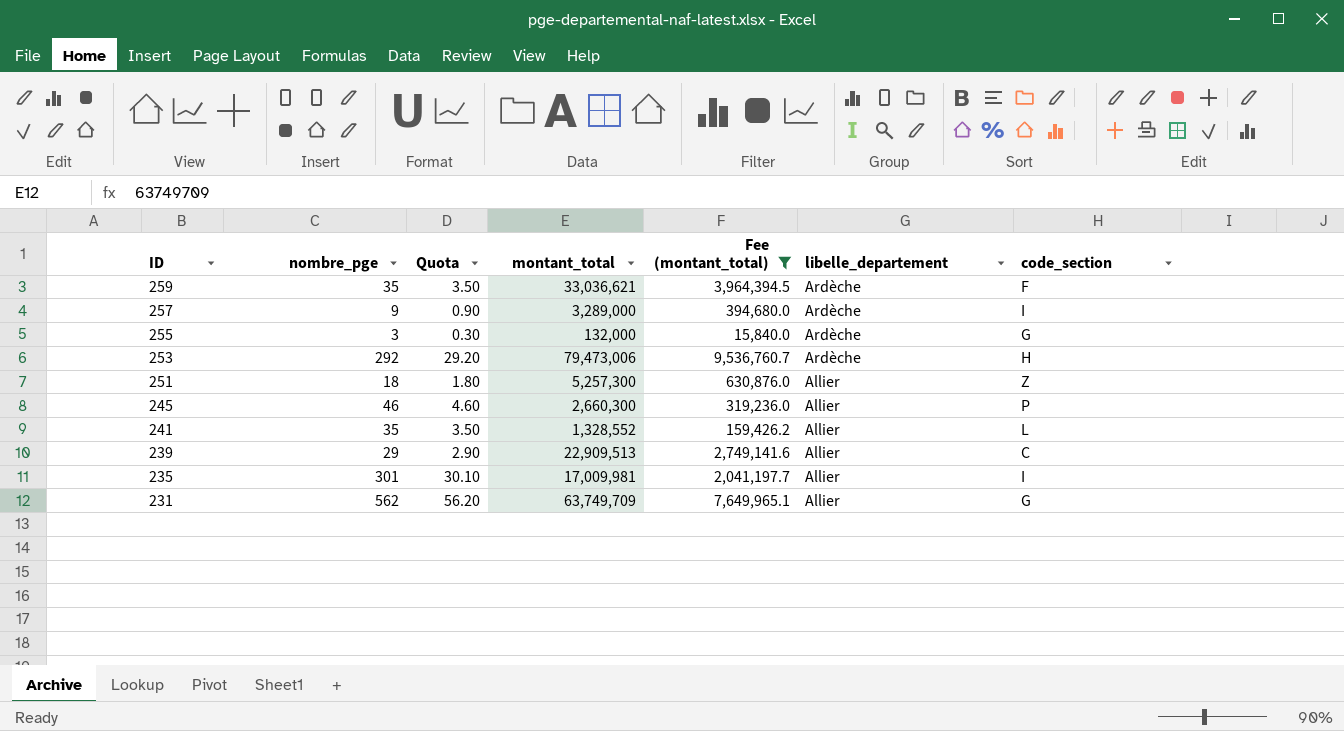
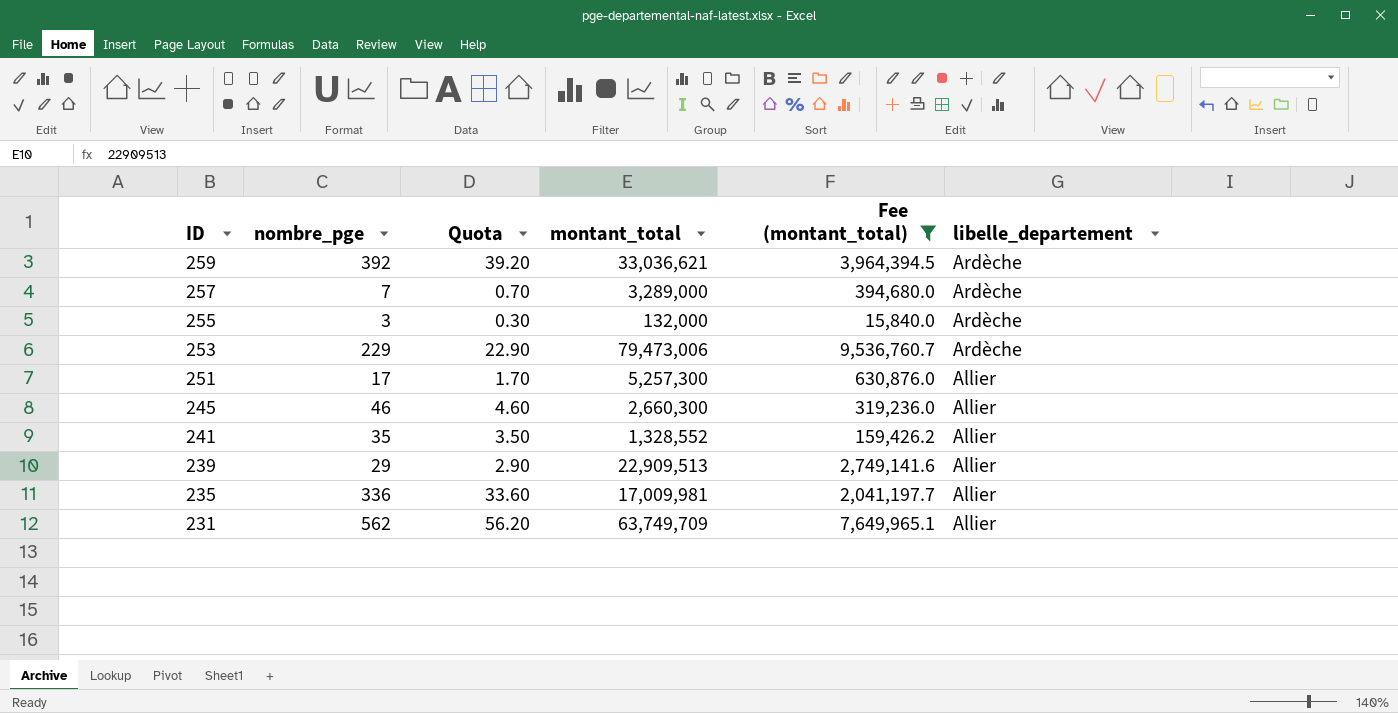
column code_section | position: 7 -> none
259 | nombre_pge: 35 -> 392
259 | Quota: 3.50 -> 39.20
257 | nombre_pge: 9 -> 7
257 | Quota: 0.90 -> 0.70
253 | nombre_pge: 292 -> 229
253 | Quota: 29.20 -> 22.90
251 | nombre_pge: 18 -> 17
251 | Quota: 1.80 -> 1.70
235 | nombre_pge: 301 -> 336
235 | Quota: 30.10 -> 33.60

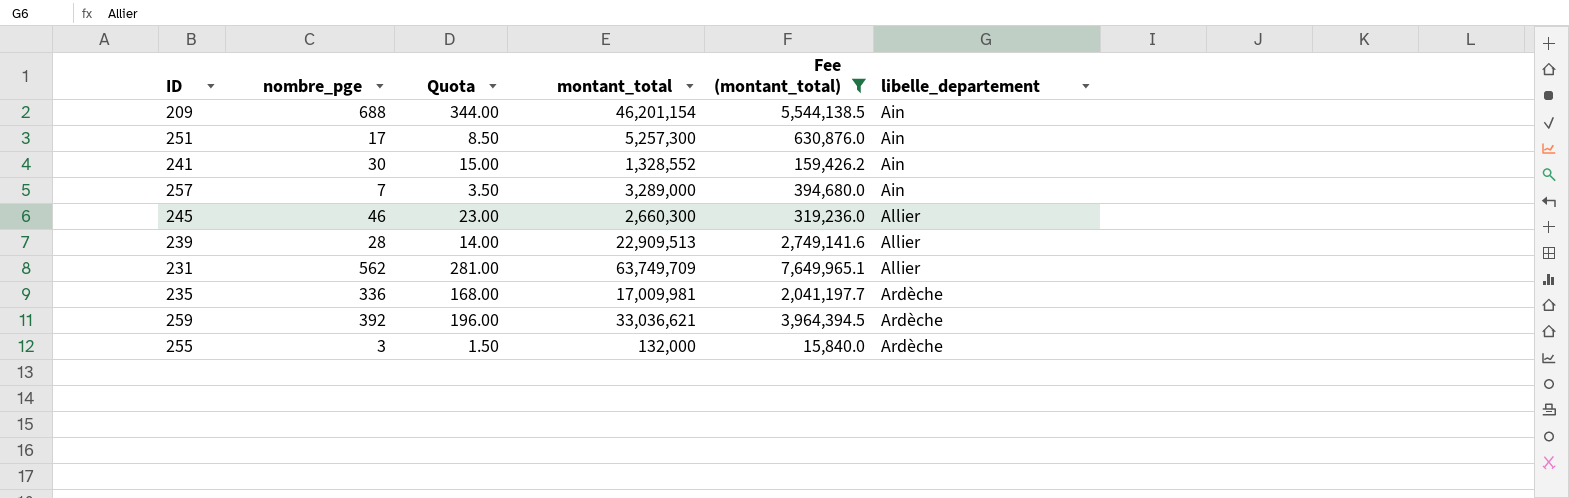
row order: ID descending -> libelle_departement ascending
column Quota | formula: [nombre_pge] * 0.1 -> [nombre_pge] * 0.5
row 253: 229 | 22.90 | 79,473,006 | 9,536,760.7 | Ardèche -> none
row 209: none -> 688 | 344.00 | 46,201,154 | 5,544,138.5 | Ain
251 | libelle_departement: Allier -> Ain
241 | nombre_pge: 35 -> 30
241 | libelle_departement: Allier -> Ain
257 | libelle_departement: Ardèche -> Ain
239 | nombre_pge: 29 -> 28
235 | libelle_departement: Allier -> Ardèche

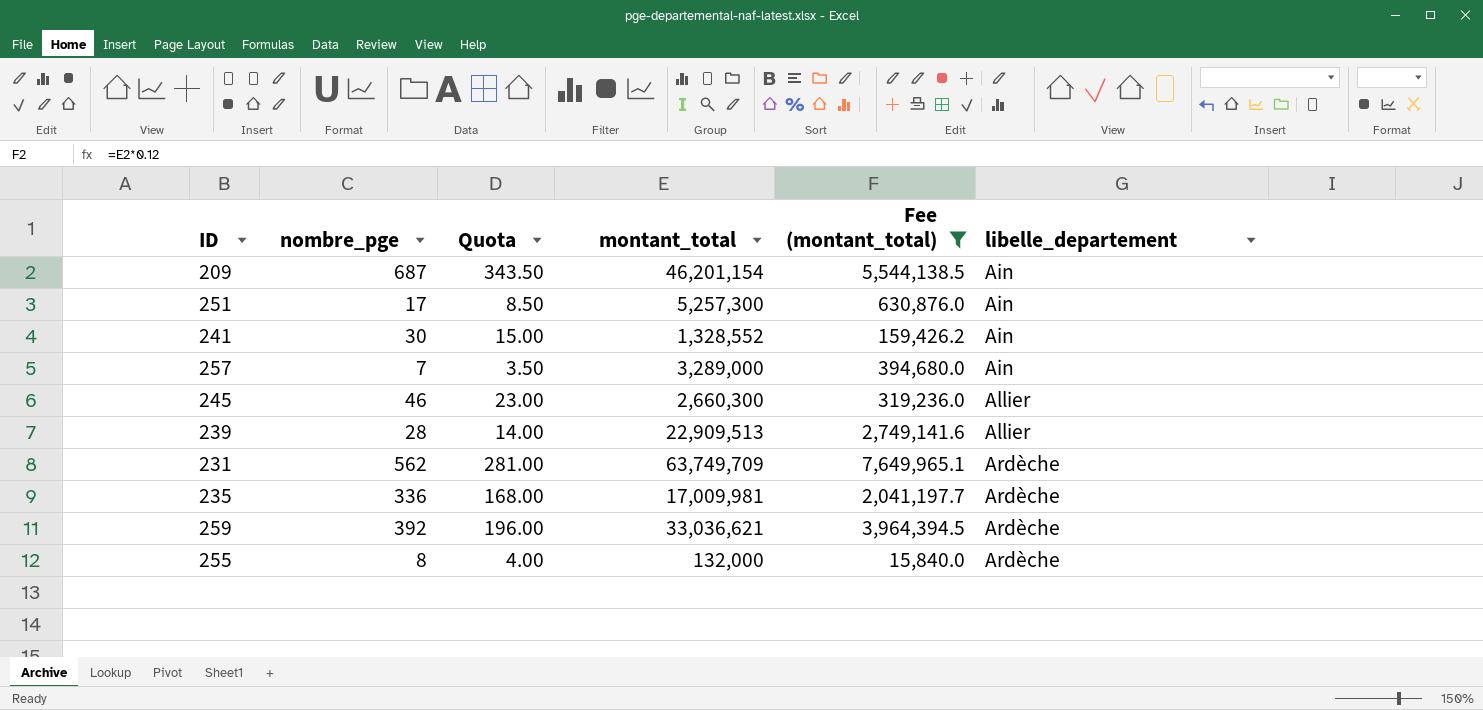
209 | nombre_pge: 688 -> 687
209 | Quota: 344.00 -> 343.50
231 | libelle_departement: Allier -> Ardèche
255 | nombre_pge: 3 -> 8
255 | Quota: 1.50 -> 4.00

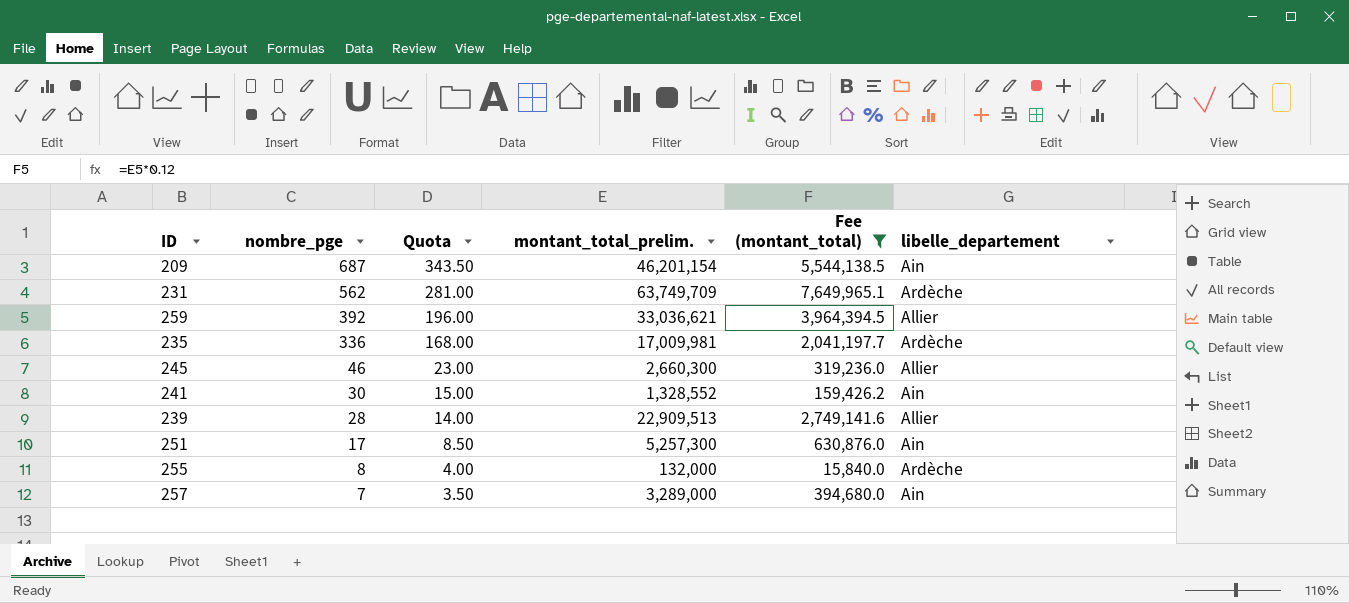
row order: libelle_departement ascending -> nombre_pge descending
column name: montant_total -> montant_total_prelim.
259 | libelle_departement: Ardèche -> Allier

